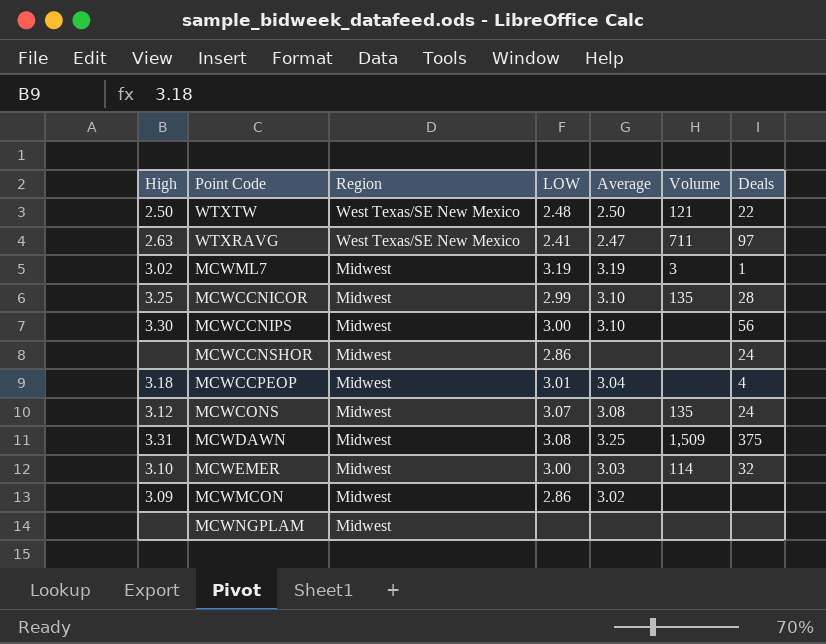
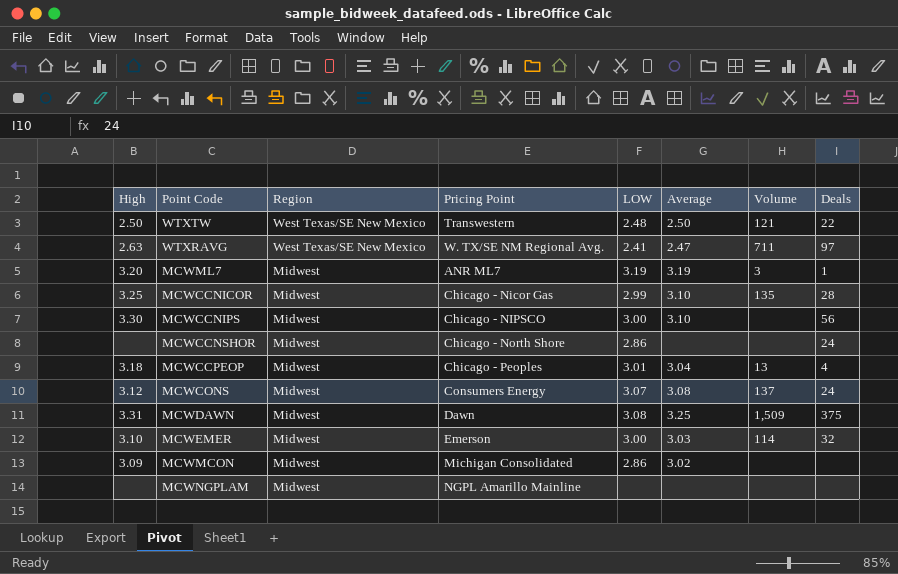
column Pricing Point | position: none -> 4
MCWML7 | High: 3.02 -> 3.20
MCWCCPEOP | Volume: none -> 13
MCWCONS | Volume: 135 -> 137

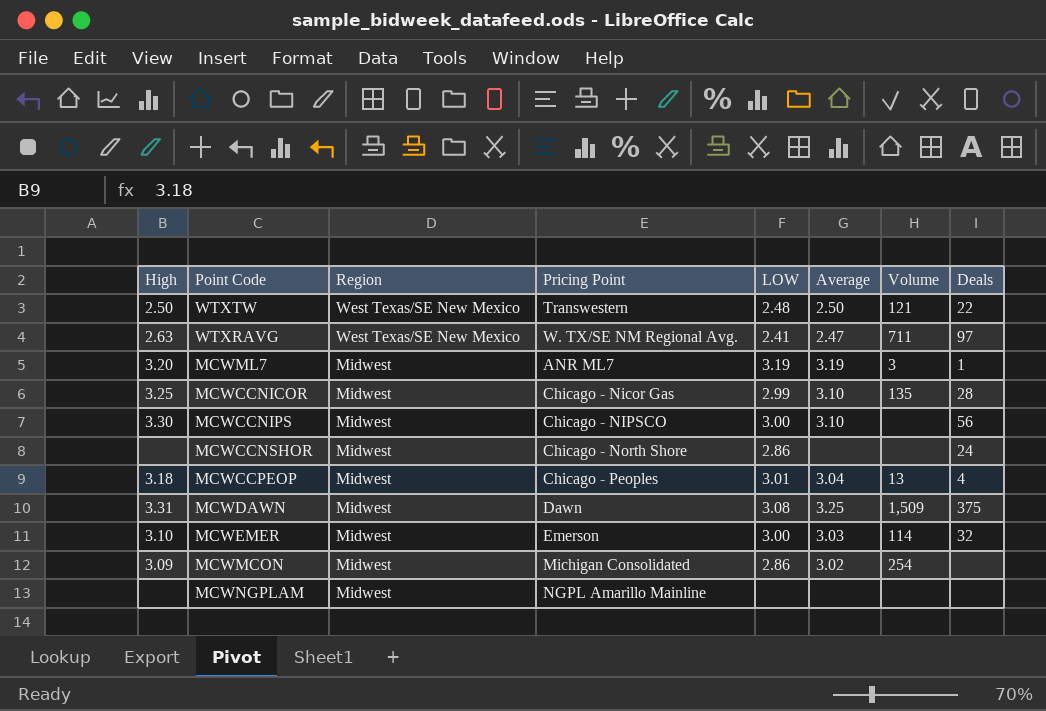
row MCWCONS: 3.12 | Midwest | Consumers Energy | 3.07 | 3.08 | 137 | 24 -> none
MCWMCON | Volume: none -> 254

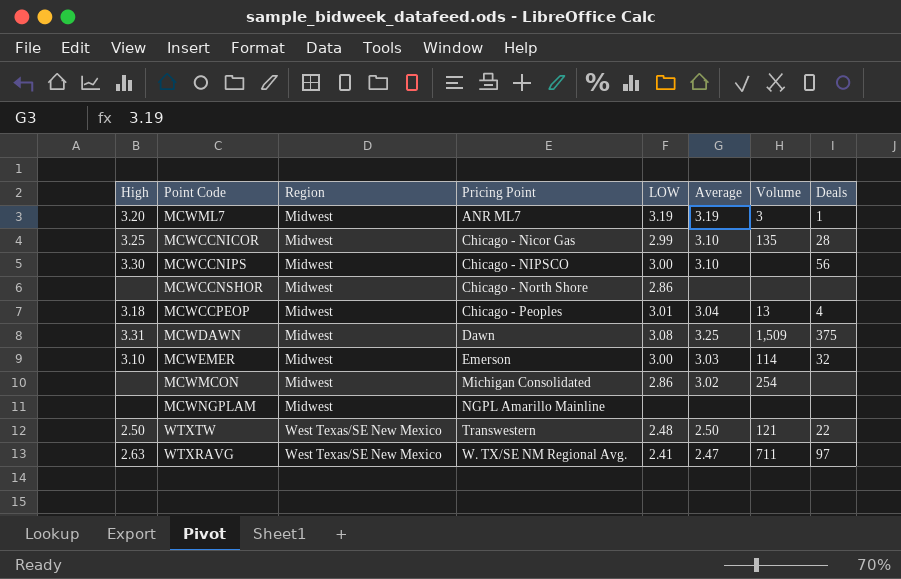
row order: Region descending -> Region ascending
MCWCCNSHOR | Deals: 24 -> none
MCWMCON | High: 3.09 -> none

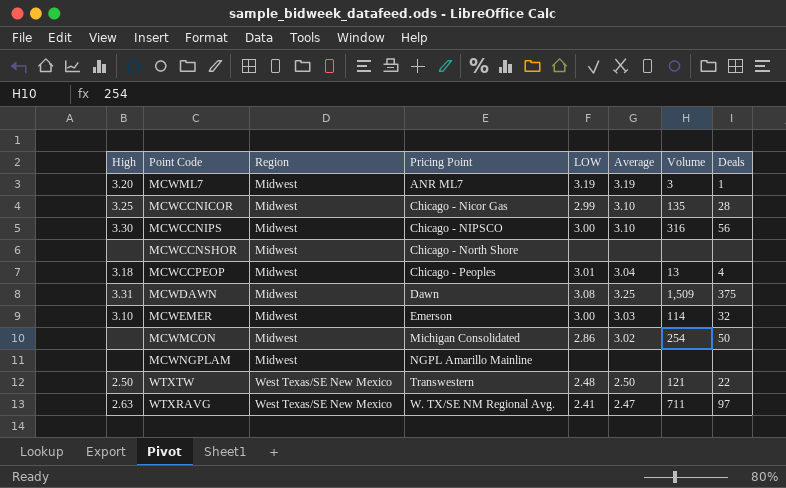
MCWCCNIPS | Volume: none -> 316
MCWCCNSHOR | LOW: 2.86 -> none
MCWMCON | Deals: none -> 50

